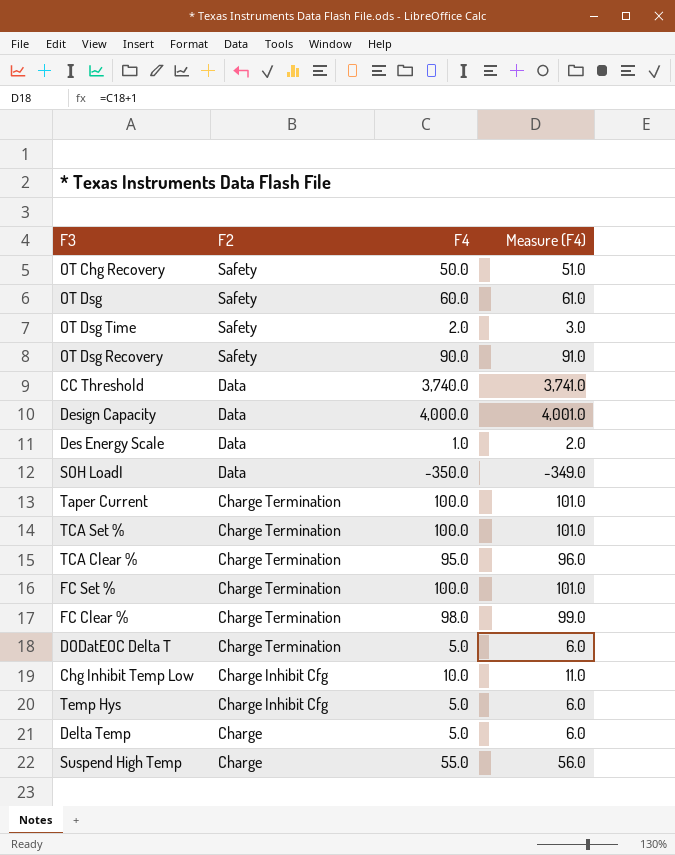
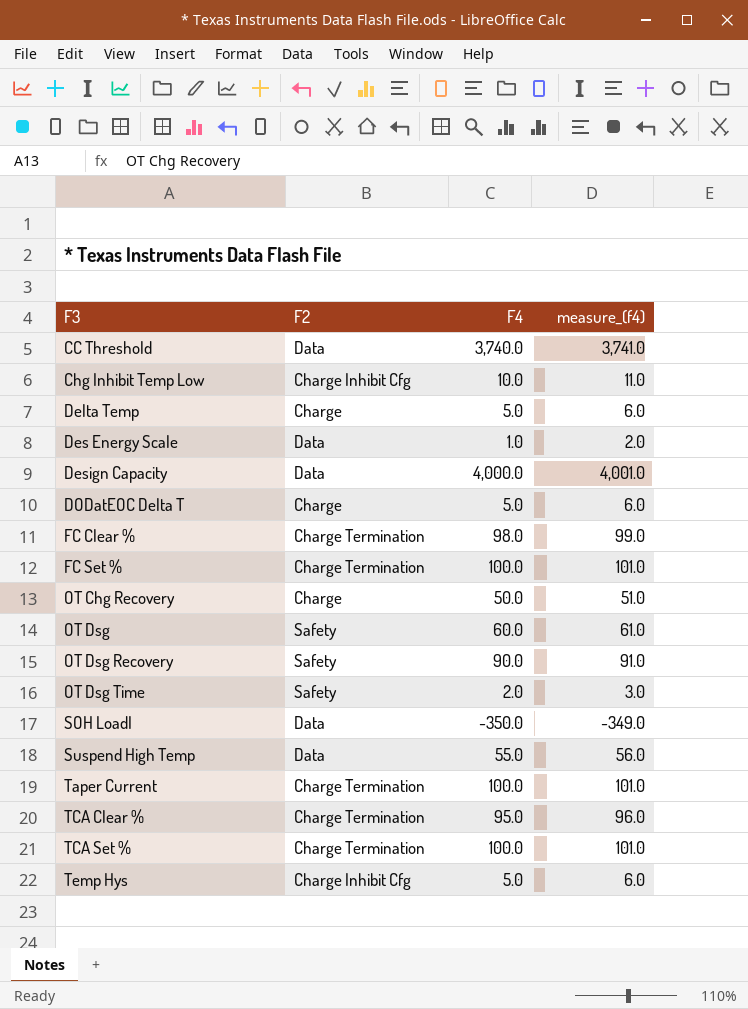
row order: F2 descending -> F3 ascending
column name: Measure (F4) -> measure_(f4)
DODatEOC Delta T | F2: Charge Termination -> Charge
OT Chg Recovery | F2: Safety -> Charge
Suspend High Temp | F2: Charge -> Data

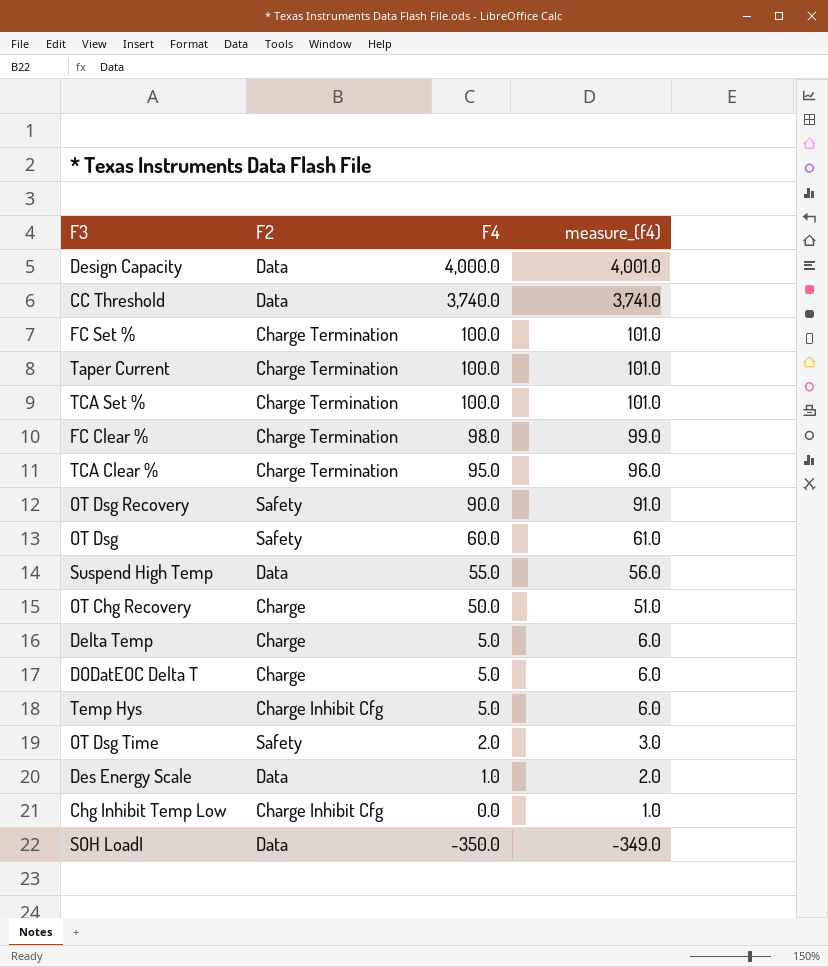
row order: F3 ascending -> F4 descending
Chg Inhibit Temp Low | F4: 10.0 -> 0.0
Chg Inhibit Temp Low | measure_(f4): 11.0 -> 1.0

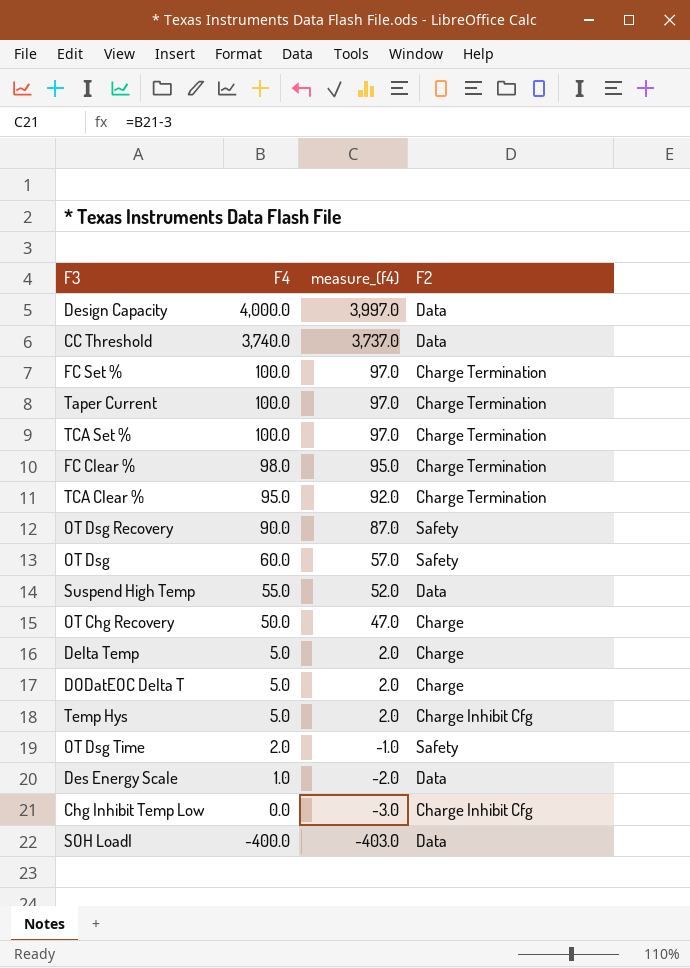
column measure_(f4) | formula: [F4] + 1 -> [F4] - 3
column F2 | position: 2 -> 4
SOH LoadI | F4: -350.0 -> -400.0

